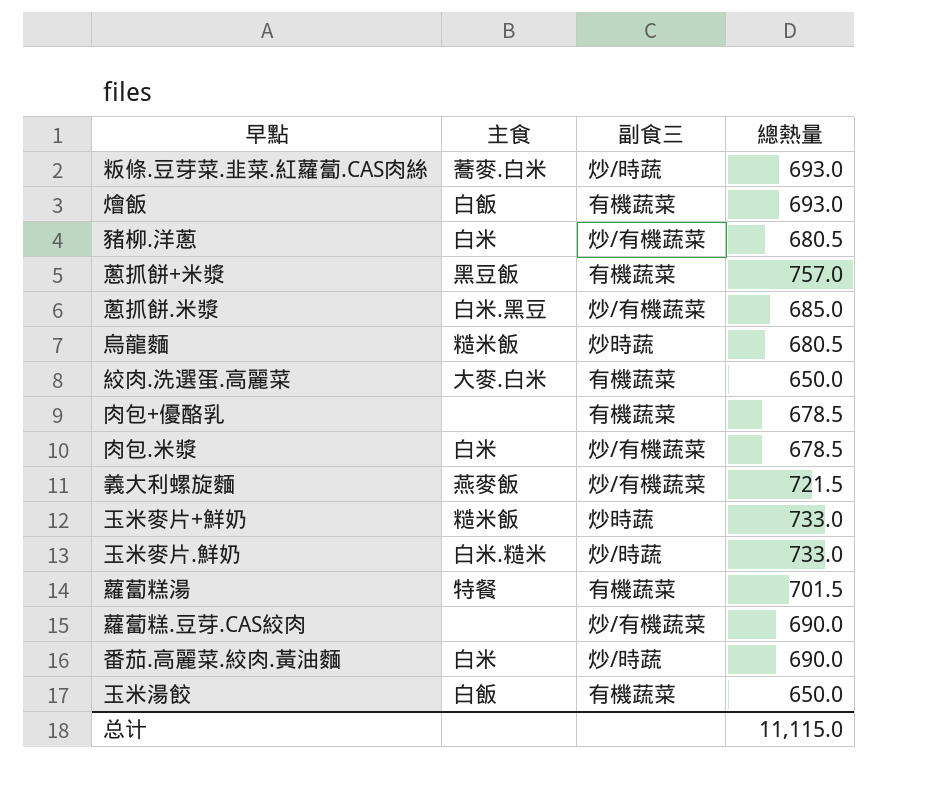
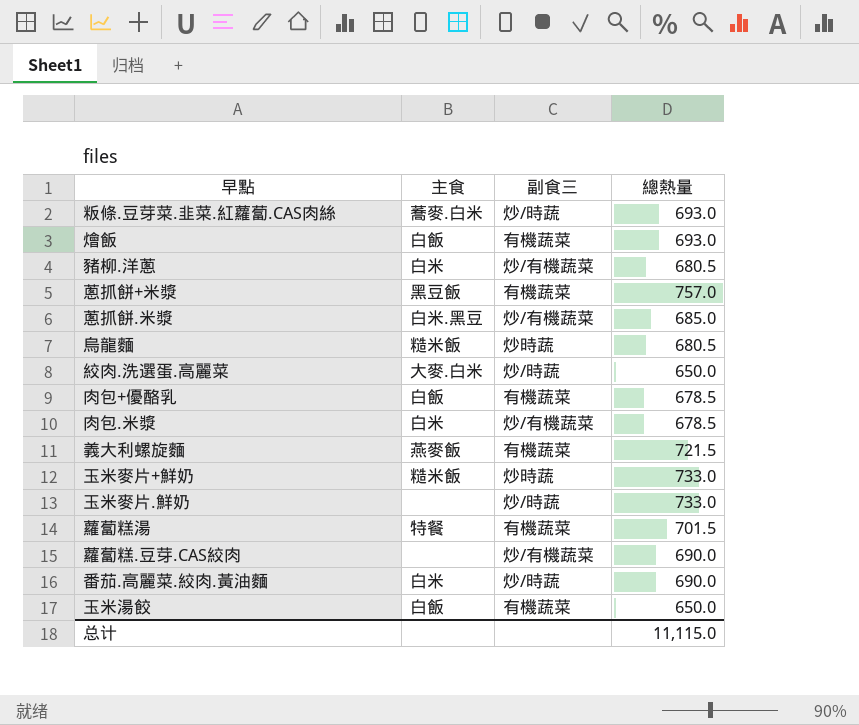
絞肉.洗選蛋.高麗菜 | 副食三: 有機蔬菜 -> 炒/時蔬
肉包+優酪乳 | 主食: none -> 白飯
義大利螺旋麵 | 副食三: 炒/有機蔬菜 -> 有機蔬菜
玉米麥片.鮮奶 | 主食: 白米.糙米 -> none

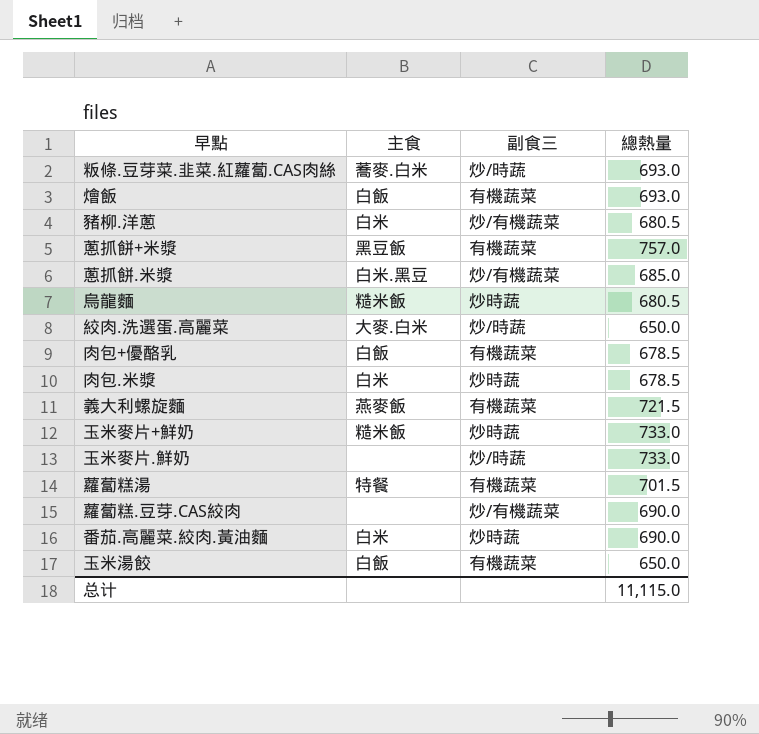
肉包.米漿 | 副食三: 炒/有機蔬菜 -> 炒時蔬
番茄.高麗菜.絞肉.黃油麵 | 副食三: 炒/時蔬 -> 炒時蔬

